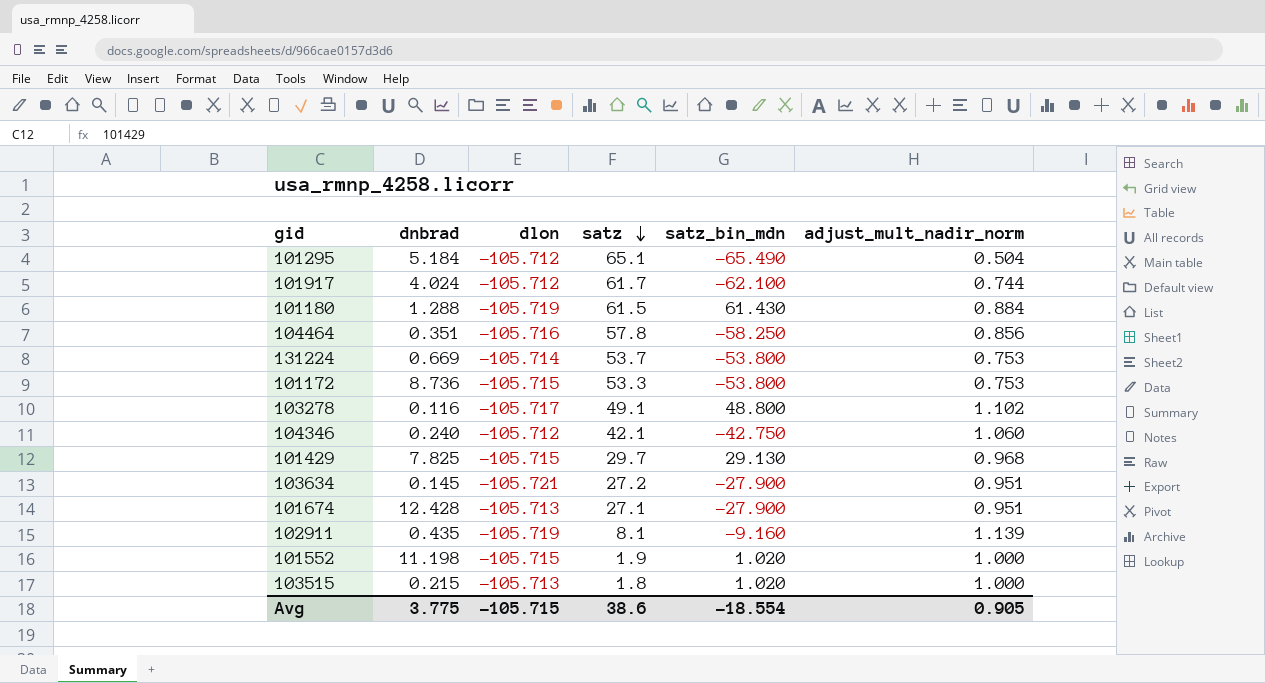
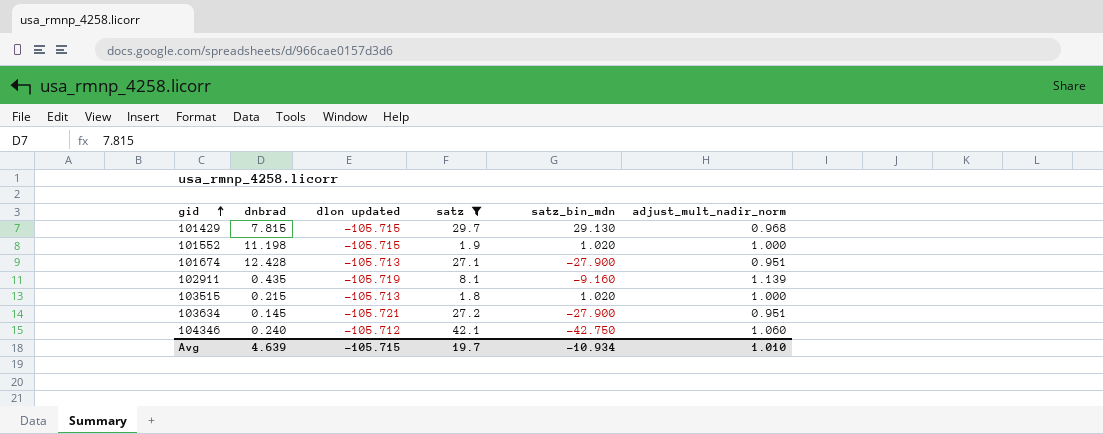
filter: none -> satz <= 42.1
row order: satz descending -> gid ascending
column name: dlon -> dlon updated
101429 | dnbrad: 7.825 -> 7.815
Avg | dnbrad: 3.775 -> 4.639
Avg | satz: 38.6 -> 19.7
Avg | satz_bin_mdn: -18.554 -> -10.934
Avg | adjust_mult_nadir_norm: 0.905 -> 1.010

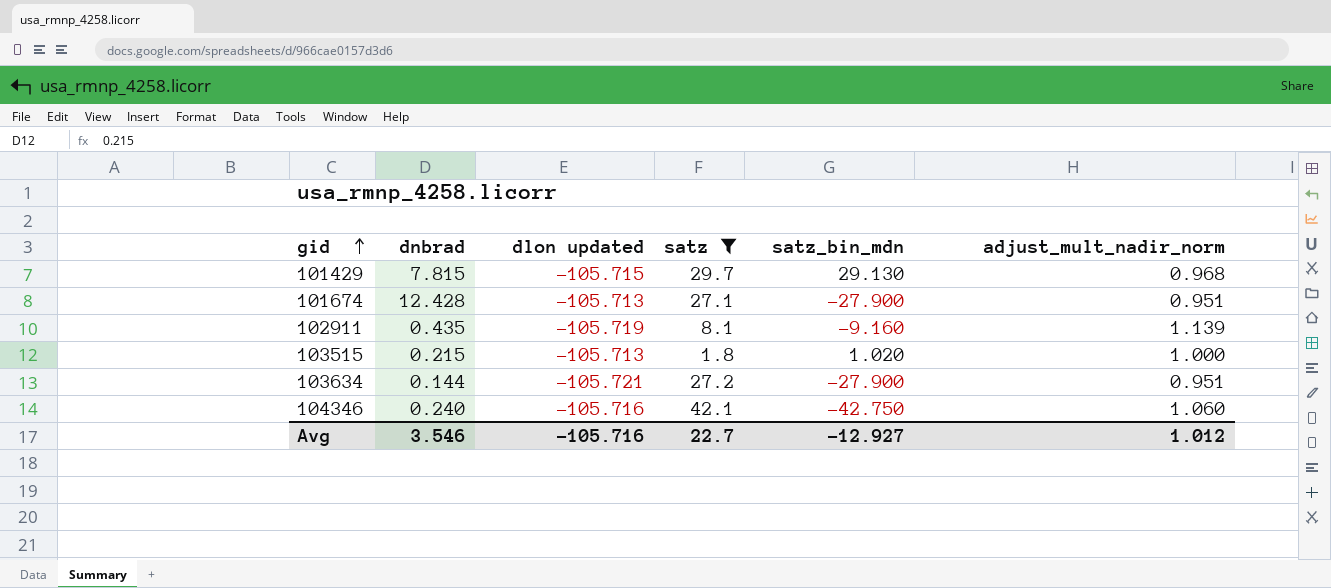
row 101552: 11.198 | -105.715 | 1.9 | 1.020 | 1.000 -> none
103634 | dnbrad: 0.145 -> 0.144
104346 | dlon updated: -105.712 -> -105.716
Avg | dnbrad: 4.639 -> 3.546
Avg | dlon updated: -105.715 -> -105.716
Avg | satz: 19.7 -> 22.7
Avg | satz_bin_mdn: -10.934 -> -12.927
Avg | adjust_mult_nadir_norm: 1.010 -> 1.012

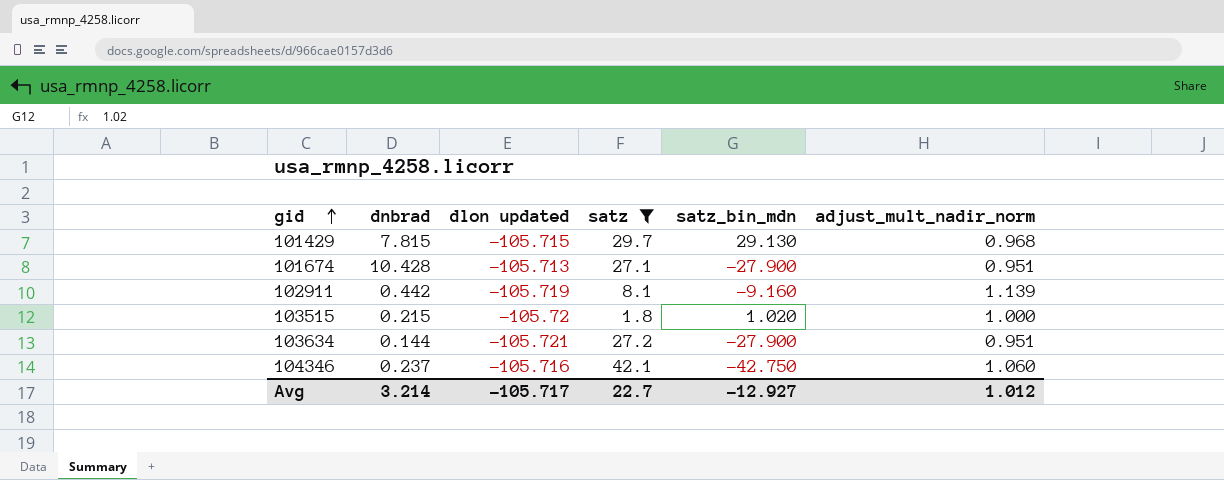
101674 | dnbrad: 12.428 -> 10.428
102911 | dnbrad: 0.435 -> 0.442
103515 | dlon updated: -105.713 -> -105.72
104346 | dnbrad: 0.240 -> 0.237
Avg | dnbrad: 3.546 -> 3.214
Avg | dlon updated: -105.716 -> -105.717

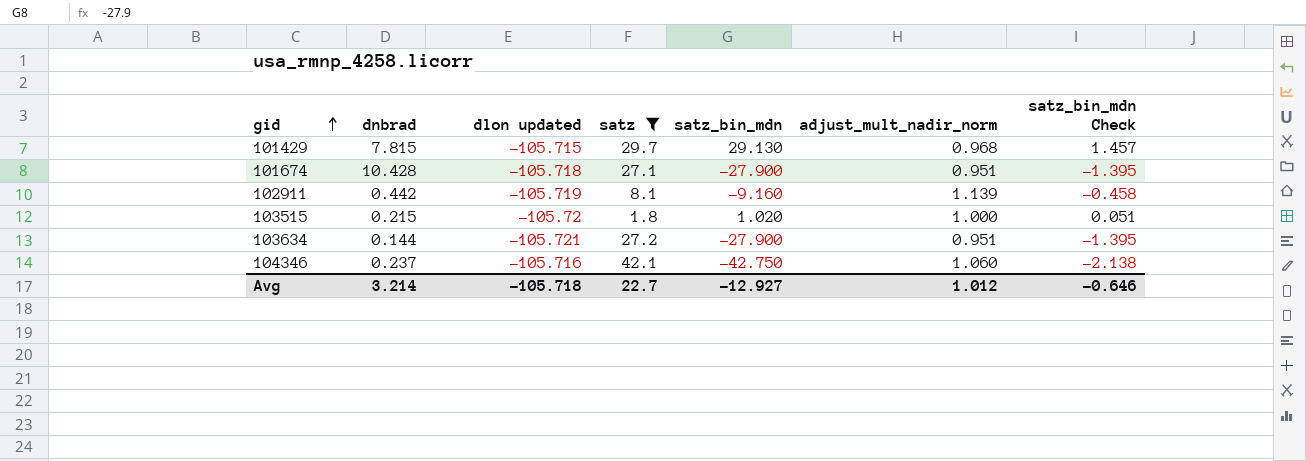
column satz_bin_mdn Check | formula: none -> [satz_bin_mdn] * 0.05
101674 | dlon updated: -105.713 -> -105.718
Avg | dlon updated: -105.717 -> -105.718

